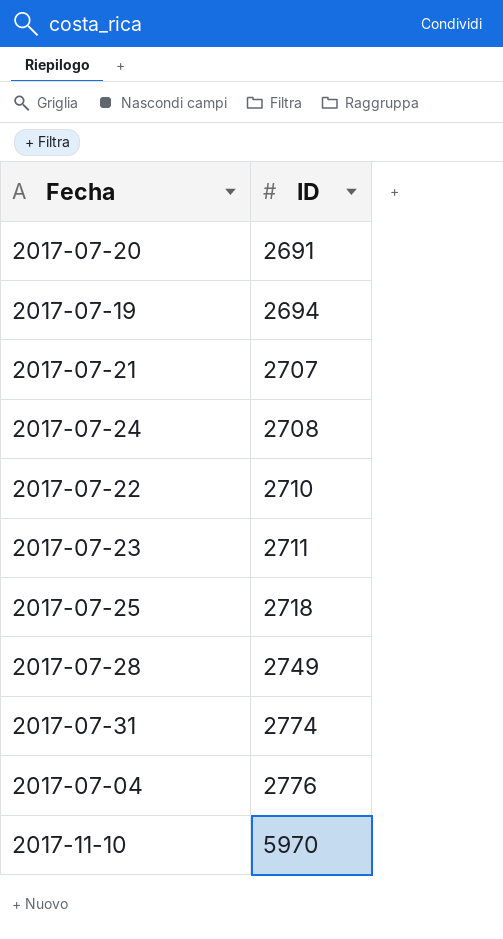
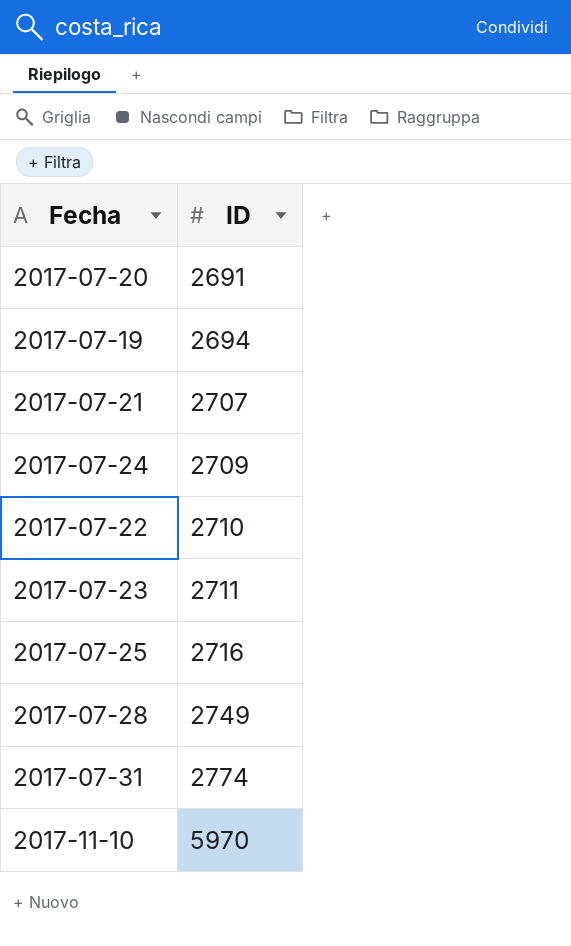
row 2017-07-04: 2776 -> none
2017-07-24 | ID: 2708 -> 2709
2017-07-25 | ID: 2718 -> 2716

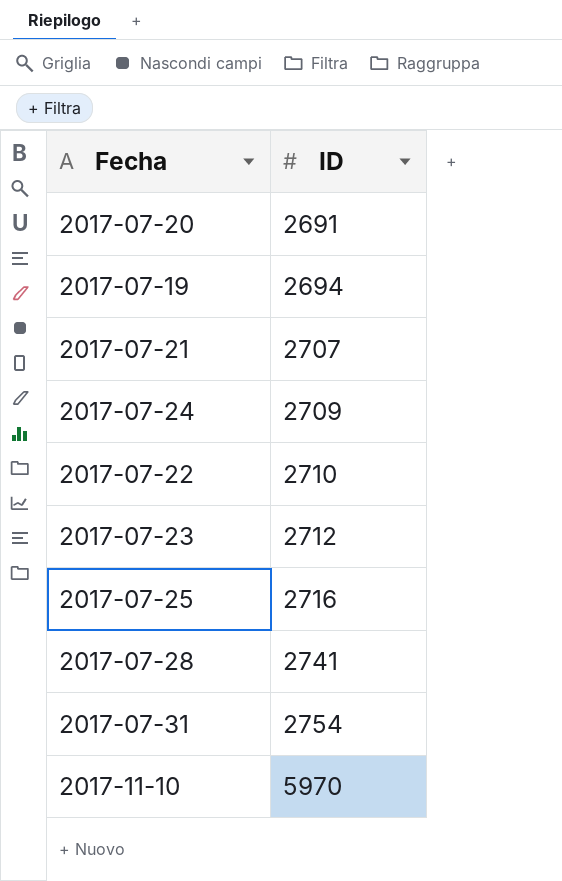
2017-07-23 | ID: 2711 -> 2712
2017-07-28 | ID: 2749 -> 2741
2017-07-31 | ID: 2774 -> 2754

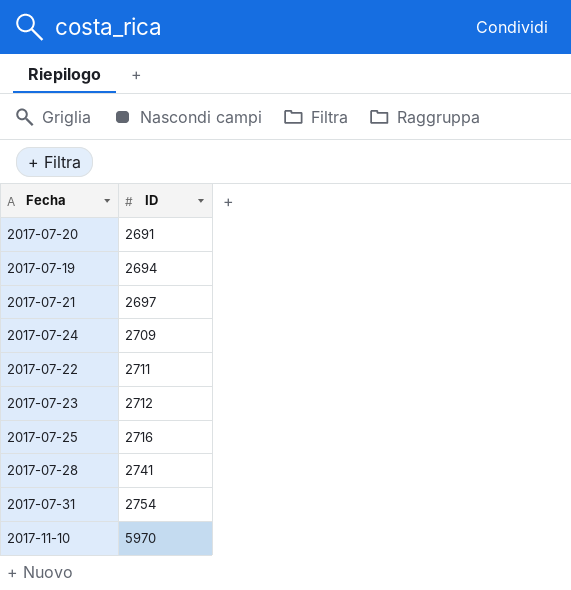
2017-07-21 | ID: 2707 -> 2697
2017-07-22 | ID: 2710 -> 2711

